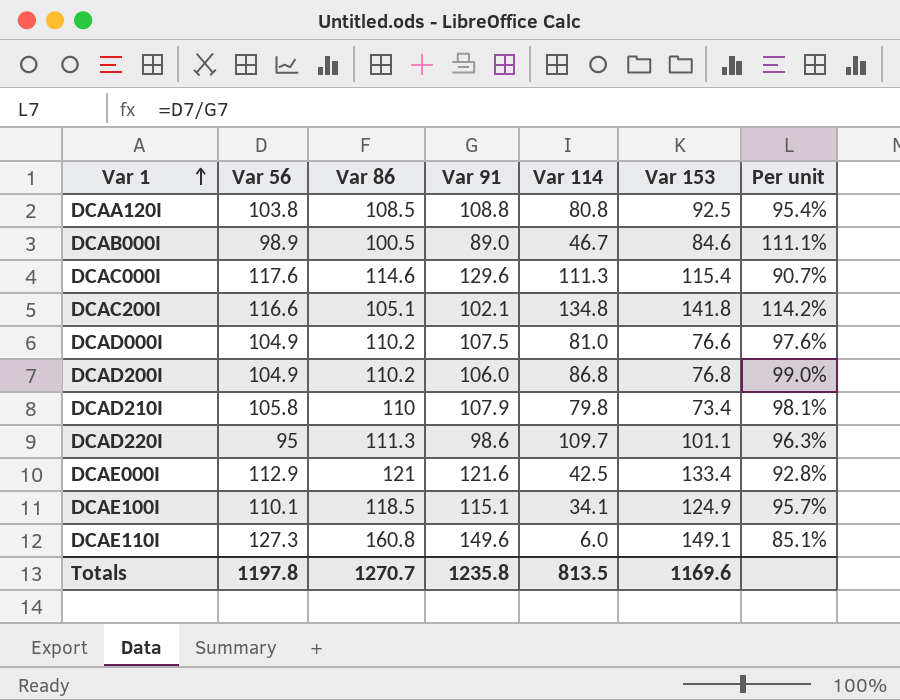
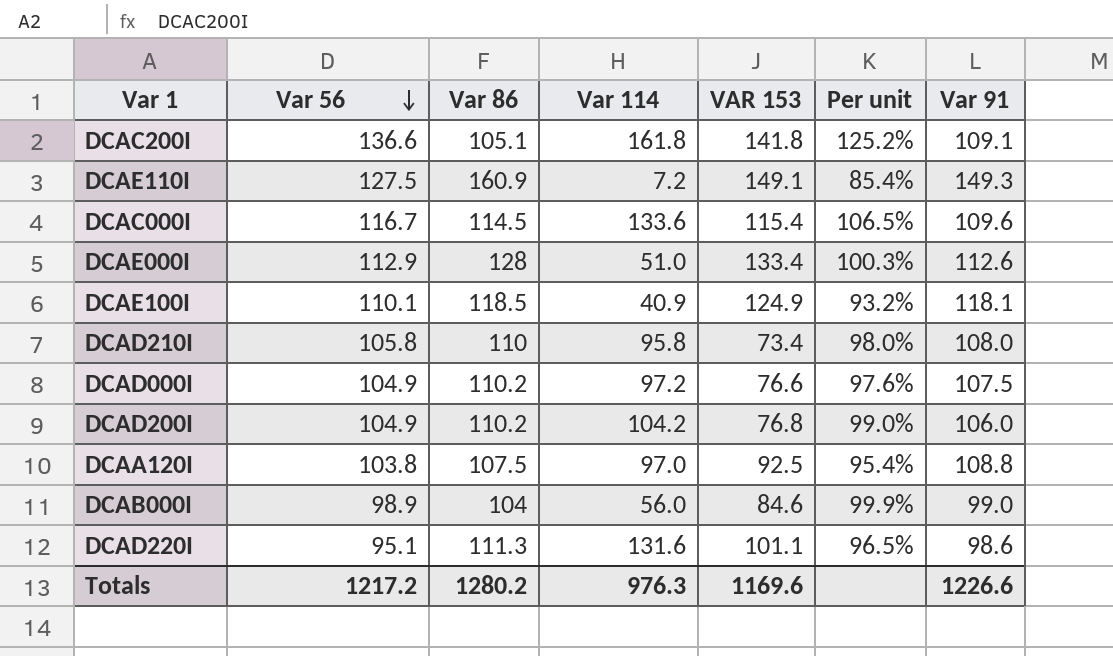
row order: Var 1 ascending -> Var 56 descending
column name: Var 153 -> VAR 153
column Var 91 | position: 4 -> 7
DCAC200I | Var 56: 116.6 -> 136.6
DCAC200I | Var 114: 134.8 -> 161.8
DCAC200I | Per unit: 114.2% -> 125.2%
DCAC200I | Var 91: 102.1 -> 109.1
DCAE110I | Var 56: 127.3 -> 127.5
DCAE110I | Var 86: 160.8 -> 160.9
DCAE110I | Var 114: 6.0 -> 7.2
DCAE110I | Per unit: 85.1% -> 85.4%
DCAE110I | Var 91: 149.6 -> 149.3
DCAC000I | Var 56: 117.6 -> 116.7
DCAC000I | Var 86: 114.6 -> 114.5
DCAC000I | Var 114: 111.3 -> 133.6
DCAC000I | Per unit: 90.7% -> 106.5%
DCAC000I | Var 91: 129.6 -> 109.6
DCAE000I | Var 86: 121 -> 128
DCAE000I | Var 114: 42.5 -> 51.0
DCAE000I | Per unit: 92.8% -> 100.3%
DCAE000I | Var 91: 121.6 -> 112.6
DCAE100I | Var 114: 34.1 -> 40.9
DCAE100I | Per unit: 95.7% -> 93.2%
DCAE100I | Var 91: 115.1 -> 118.1
DCAD210I | Var 114: 79.8 -> 95.8
DCAD210I | Per unit: 98.1% -> 98.0%
DCAD210I | Var 91: 107.9 -> 108.0
DCAD000I | Var 114: 81.0 -> 97.2
DCAD200I | Var 114: 86.8 -> 104.2
DCAA120I | Var 86: 108.5 -> 107.5
DCAA120I | Var 114: 80.8 -> 97.0
DCAB000I | Var 86: 100.5 -> 104
DCAB000I | Var 114: 46.7 -> 56.0
DCAB000I | Per unit: 111.1% -> 99.9%
DCAB000I | Var 91: 89.0 -> 99.0
DCAD220I | Var 56: 95 -> 95.1
DCAD220I | Var 114: 109.7 -> 131.6
DCAD220I | Per unit: 96.3% -> 96.5%
Totals | Var 56: 1197.8 -> 1217.2
Totals | Var 86: 1270.7 -> 1280.2
Totals | Var 114: 813.5 -> 976.3
Totals | Var 91: 1235.8 -> 1226.6

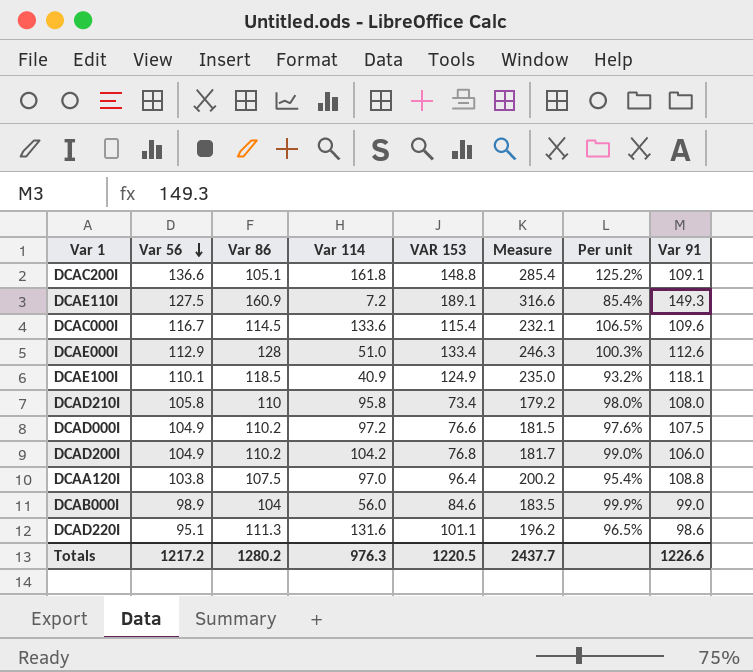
column Measure | formula: none -> [Var 56] + [VAR 153]
DCAC200I | VAR 153: 141.8 -> 148.8
DCAE110I | VAR 153: 149.1 -> 189.1
DCAA120I | VAR 153: 92.5 -> 96.4
Totals | VAR 153: 1169.6 -> 1220.5

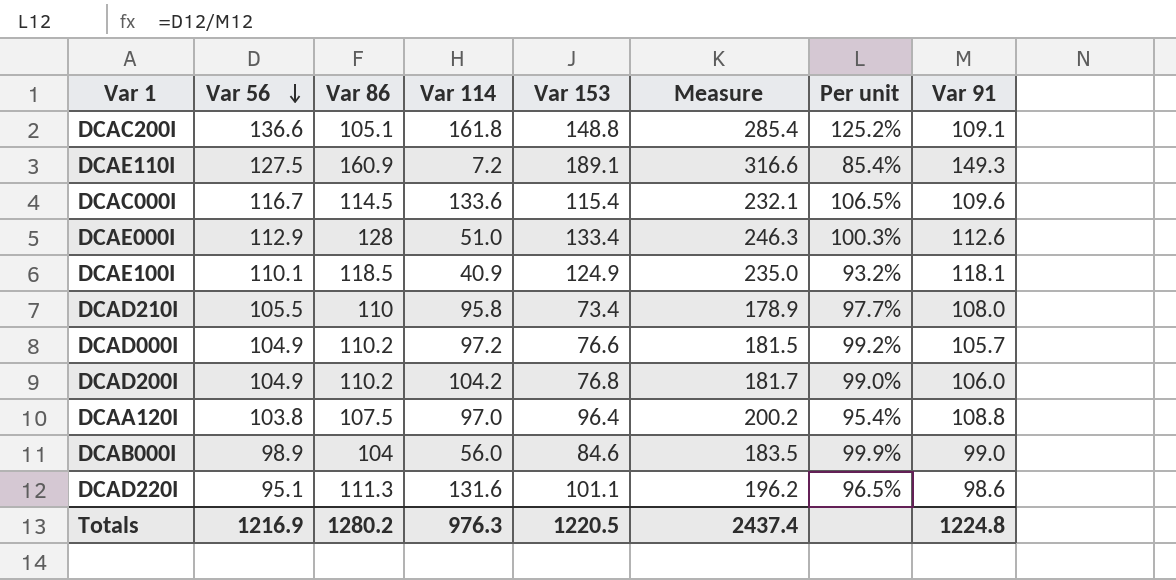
column name: VAR 153 -> Var 153
DCAD210I | Var 56: 105.8 -> 105.5
DCAD210I | Measure: 179.2 -> 178.9
DCAD210I | Per unit: 98.0% -> 97.7%
DCAD000I | Per unit: 97.6% -> 99.2%
DCAD000I | Var 91: 107.5 -> 105.7
Totals | Var 56: 1217.2 -> 1216.9
Totals | Measure: 2437.7 -> 2437.4
Totals | Var 91: 1226.6 -> 1224.8

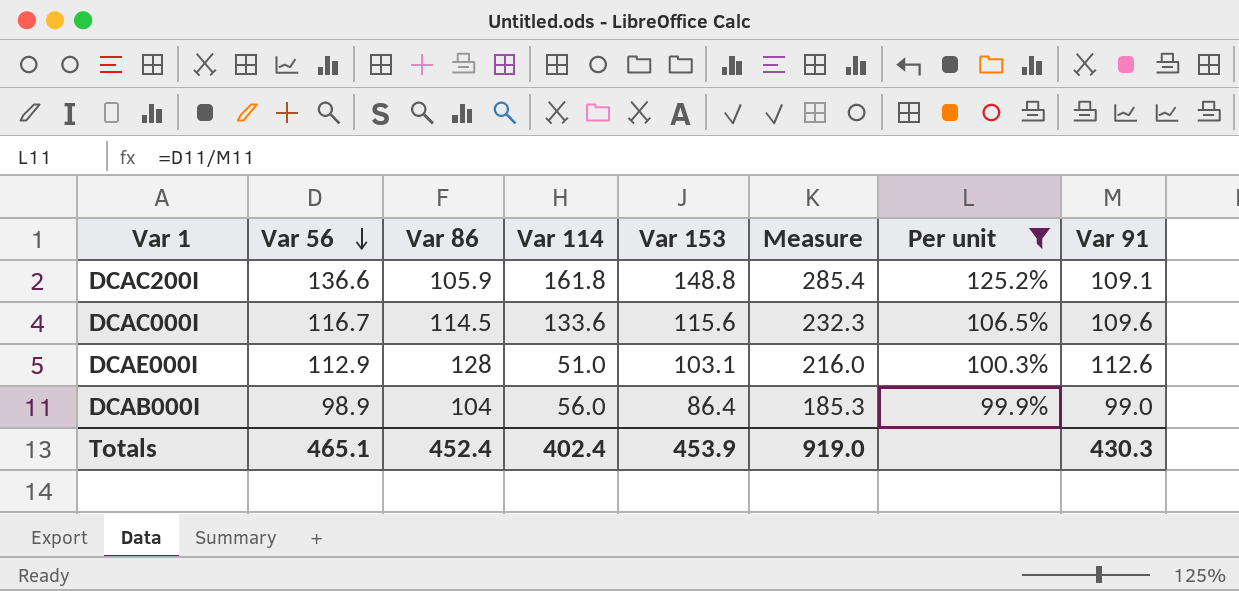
filter: none -> Per unit >= 99.9%
DCAC200I | Var 86: 105.1 -> 105.9
DCAC000I | Var 153: 115.4 -> 115.6
DCAC000I | Measure: 232.1 -> 232.3
DCAE000I | Var 153: 133.4 -> 103.1
DCAE000I | Measure: 246.3 -> 216.0
DCAB000I | Var 153: 84.6 -> 86.4
DCAB000I | Measure: 183.5 -> 185.3
Totals | Var 56: 1216.9 -> 465.1
Totals | Var 86: 1280.2 -> 452.4
Totals | Var 114: 976.3 -> 402.4
Totals | Var 153: 1220.5 -> 453.9
Totals | Measure: 2437.4 -> 919.0
Totals | Var 91: 1224.8 -> 430.3

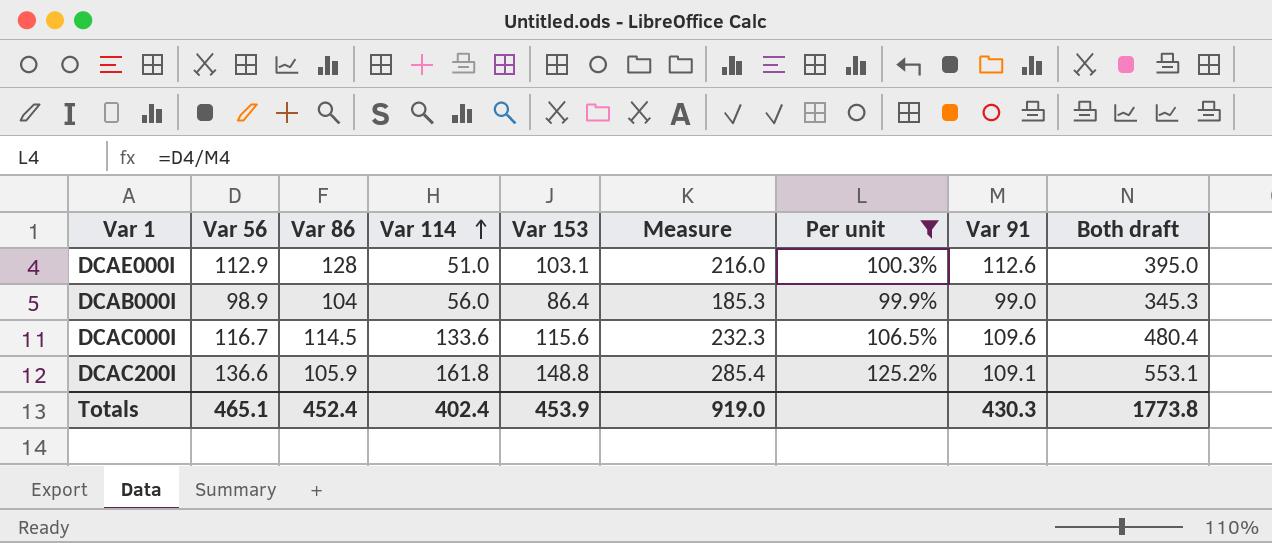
row order: Var 56 descending -> Var 114 ascending
column Both draft | formula: none -> [Var 56] + [Var 86] + [Var 114] + [Var 153]

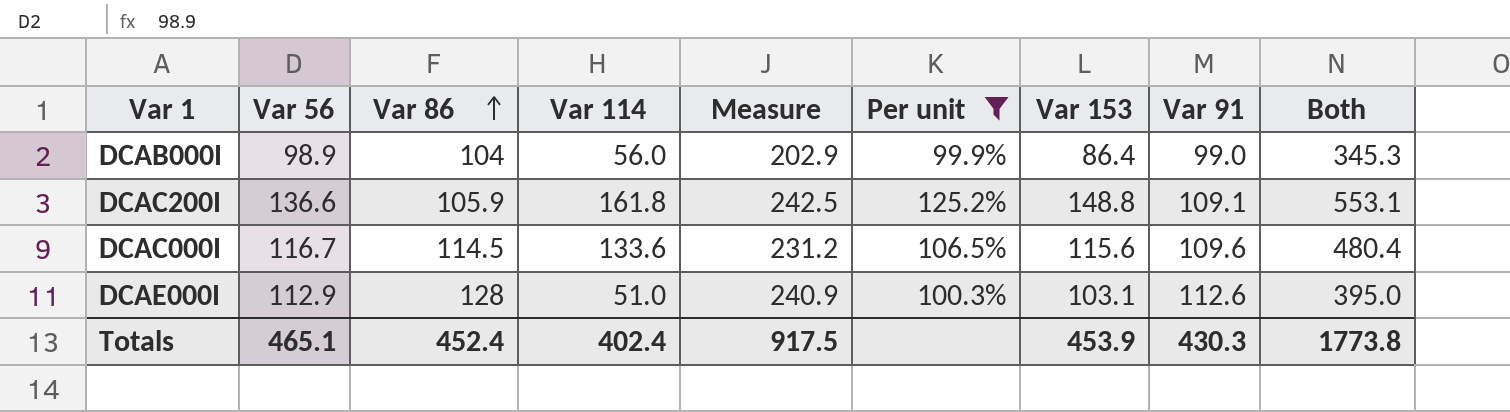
row order: Var 114 ascending -> Var 86 ascending
column Measure | formula: [Var 56] + [Var 153] -> [Var 56] + [Var 86]
column Var 153 | position: 5 -> 7
column name: Both draft -> Both
Totals | Measure: 919.0 -> 917.5

